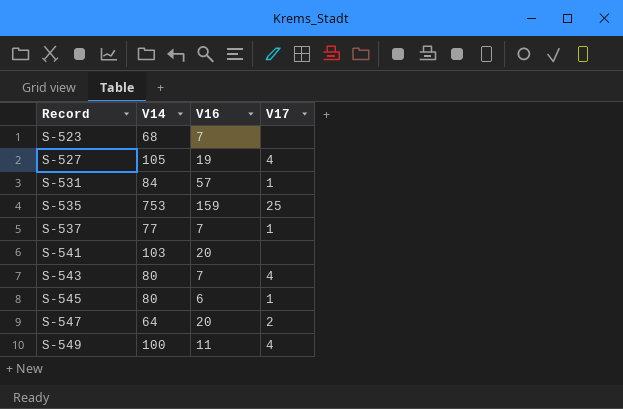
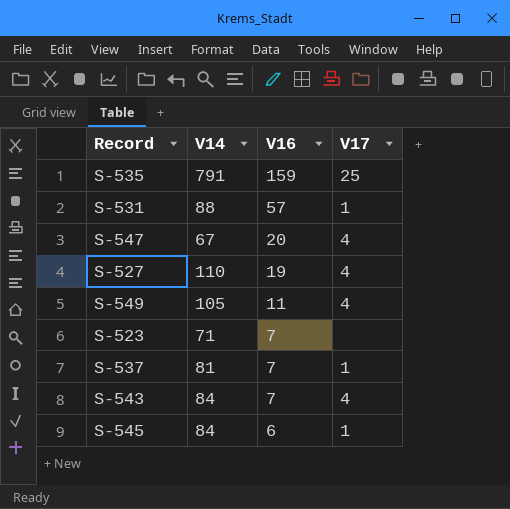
row order: Record ascending -> V16 descending
row S-541: 103 | 20 | none -> none
S-535 | V14: 753 -> 791
S-531 | V14: 84 -> 88
S-547 | V14: 64 -> 67
S-547 | V17: 2 -> 4
S-527 | V14: 105 -> 110
S-549 | V14: 100 -> 105
S-523 | V14: 68 -> 71
S-537 | V14: 77 -> 81
S-543 | V14: 80 -> 84
S-545 | V14: 80 -> 84

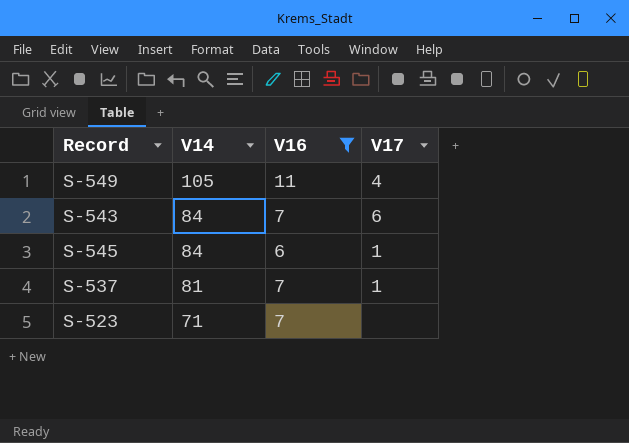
filter: none -> V16 <= 11
row order: V16 descending -> V14 descending
S-543 | V17: 4 -> 6

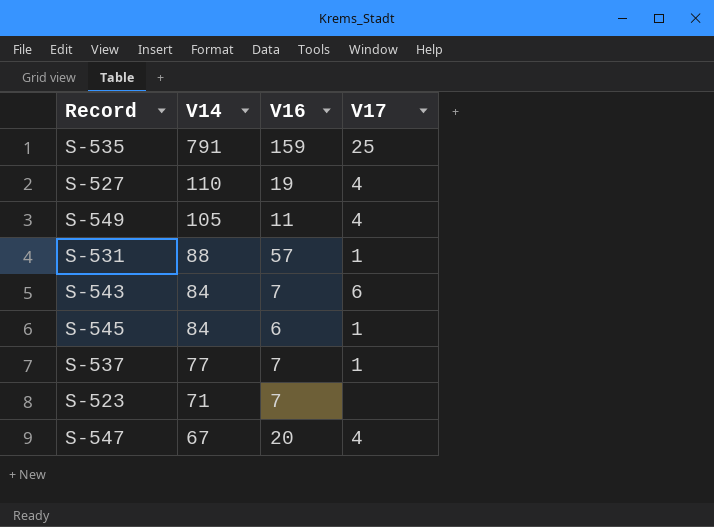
filter: V16 <= 11 -> none
S-537 | V14: 81 -> 77

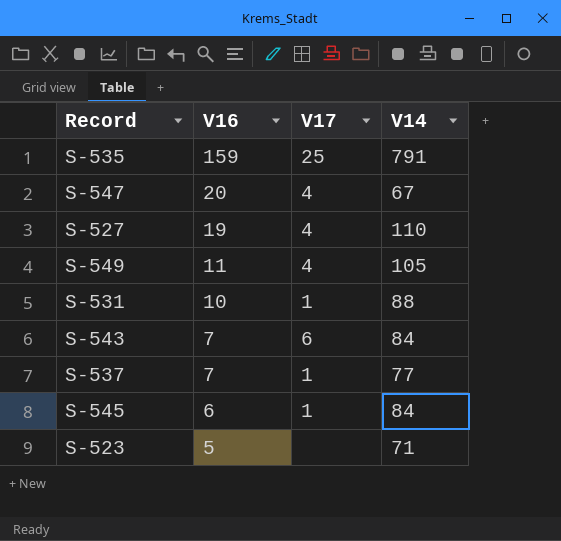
row order: V14 descending -> V16 descending
column V14 | position: 2 -> 4
S-531 | V16: 57 -> 10
S-523 | V16: 7 -> 5

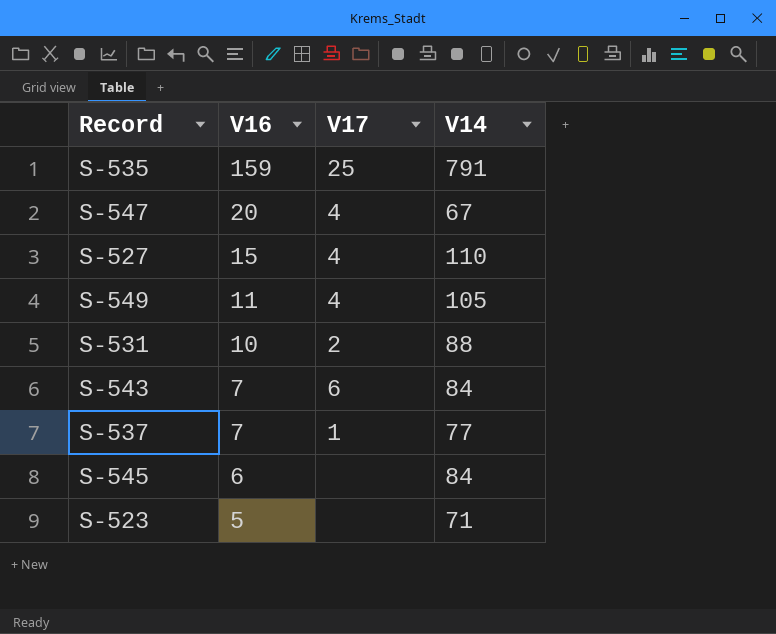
S-527 | V16: 19 -> 15
S-531 | V17: 1 -> 2
S-545 | V17: 1 -> none

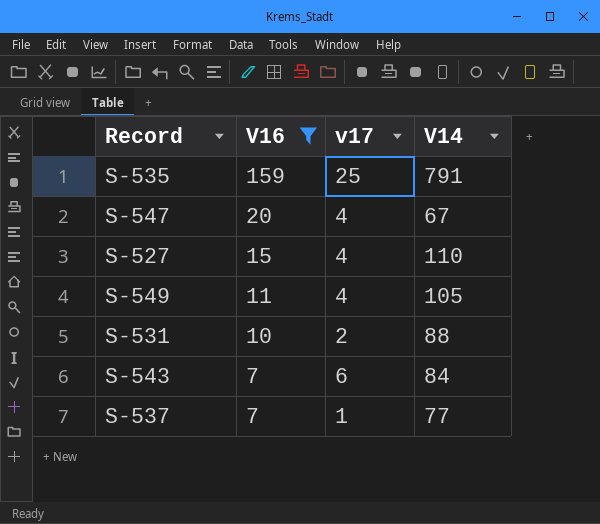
filter: none -> V16 >= 7
column name: V17 -> v17

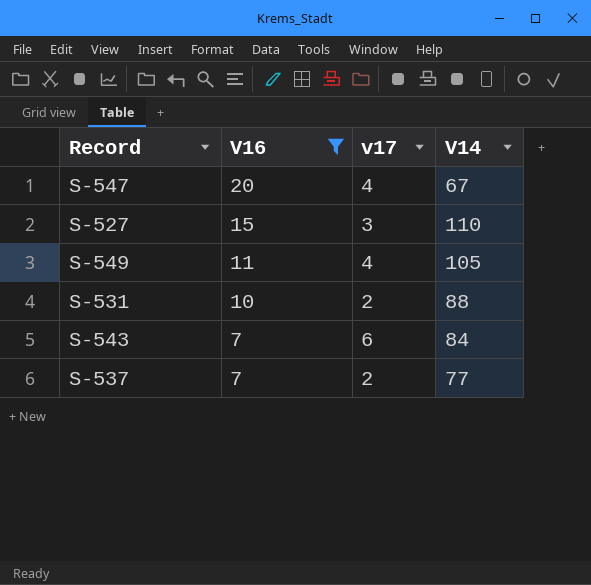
row S-535: 159 | 25 | 791 -> none
S-527 | v17: 4 -> 3
S-537 | v17: 1 -> 2

